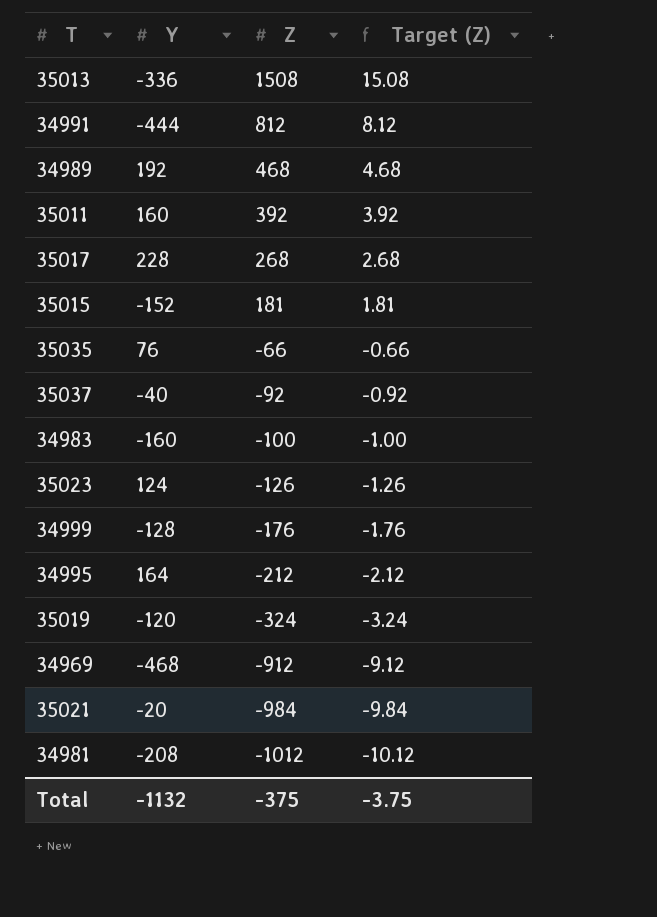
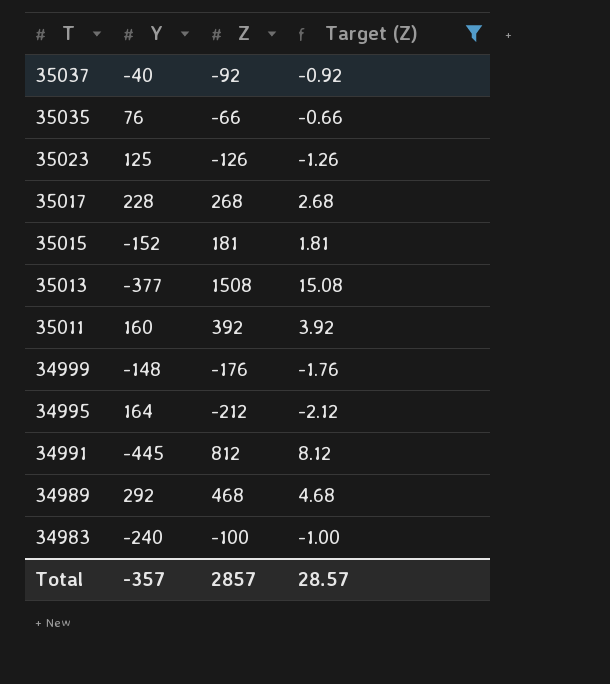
filter: none -> Target (Z) >= -2.12
row order: Z descending -> T descending
35023 | Y: 124 -> 125
35013 | Y: -336 -> -377
34999 | Y: -128 -> -148
34991 | Y: -444 -> -445
34989 | Y: 192 -> 292
34983 | Y: -160 -> -240
Total | Y: -1132 -> -357
Total | Z: -375 -> 2857
Total | Target (Z): -3.75 -> 28.57

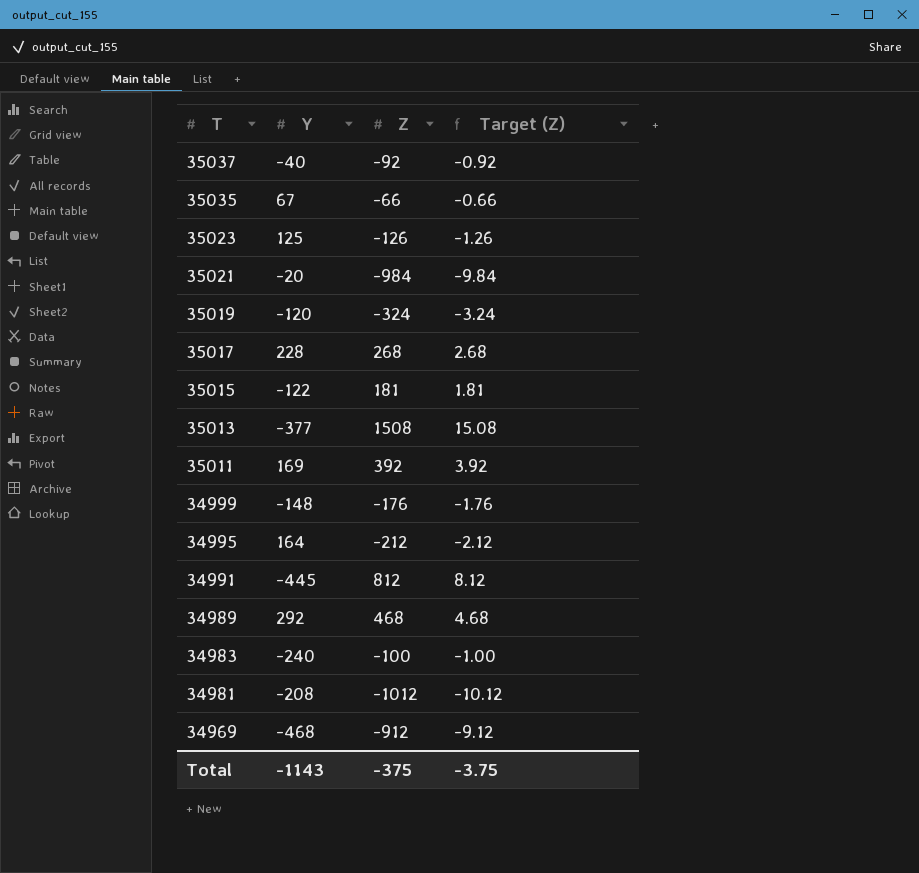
filter: Target (Z) >= -2.12 -> none
35035 | Y: 76 -> 67
35015 | Y: -152 -> -122
35011 | Y: 160 -> 169
Total | Y: -357 -> -1143
Total | Z: 2857 -> -375
Total | Target (Z): 28.57 -> -3.75

